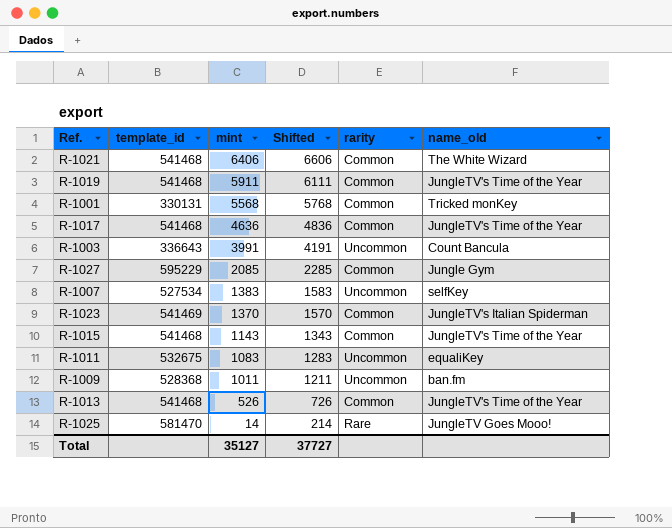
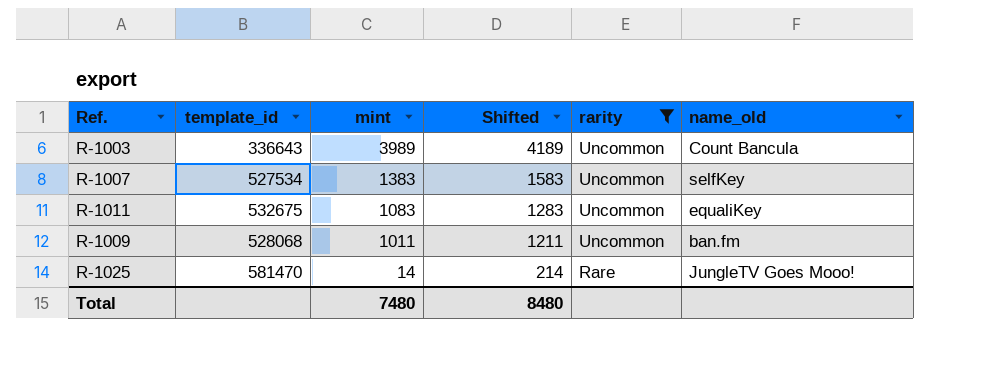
filter: none -> rarity != Common
R-1003 | mint: 3991 -> 3989
R-1003 | Shifted: 4191 -> 4189
R-1009 | template_id: 528368 -> 528068
Total | mint: 35127 -> 7480
Total | Shifted: 37727 -> 8480

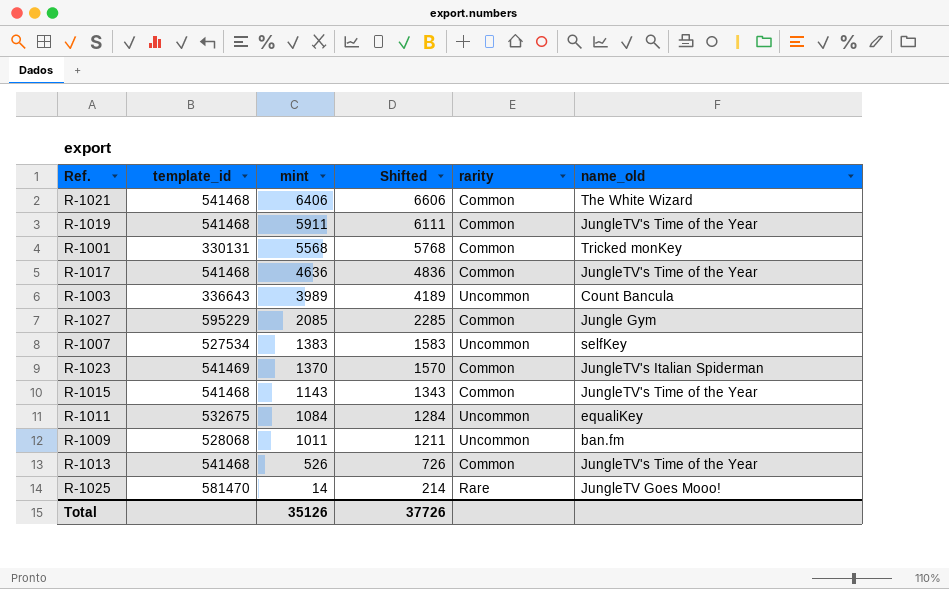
filter: rarity != Common -> none
R-1011 | mint: 1083 -> 1084
R-1011 | Shifted: 1283 -> 1284
Total | mint: 7480 -> 35126
Total | Shifted: 8480 -> 37726

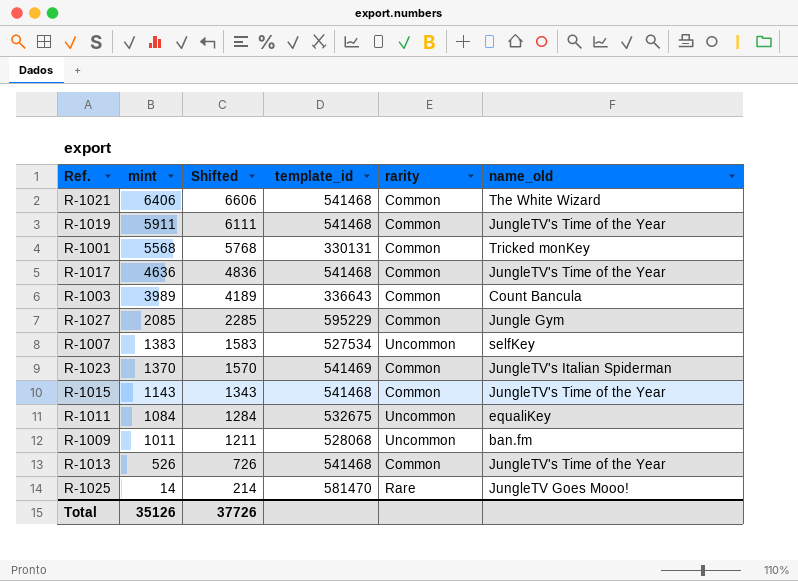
column template_id | position: 2 -> 4
R-1003 | rarity: Uncommon -> Common

